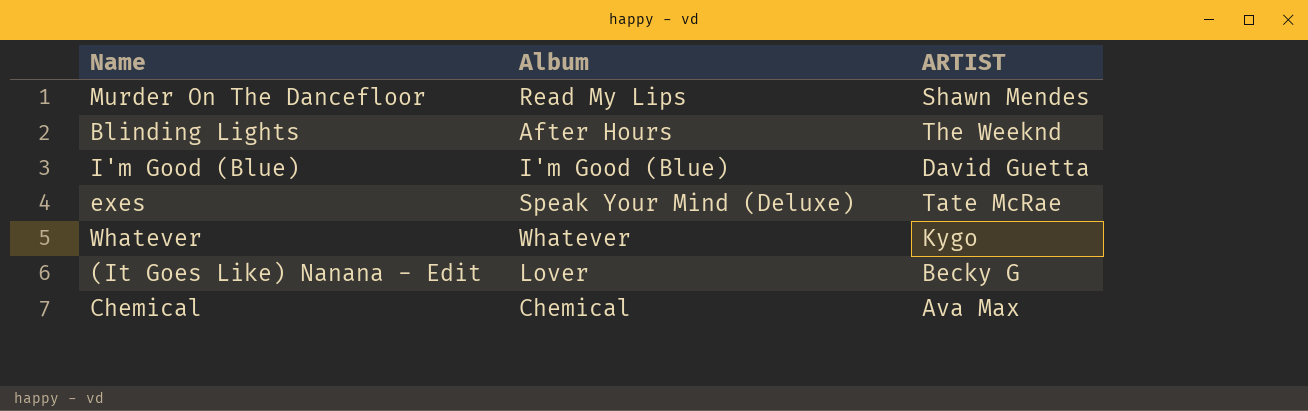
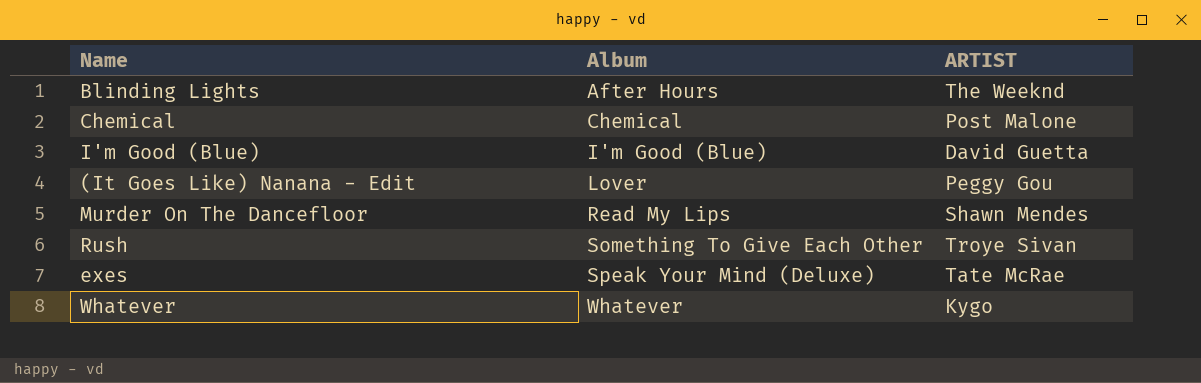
row order: none -> Album ascending
Chemical | ARTIST: Ava Max -> Post Malone
(It Goes Like) Nanana - Edit | ARTIST: Becky G -> Peggy Gou
row Rush: none -> Something To Give Each Other | Troye Sivan

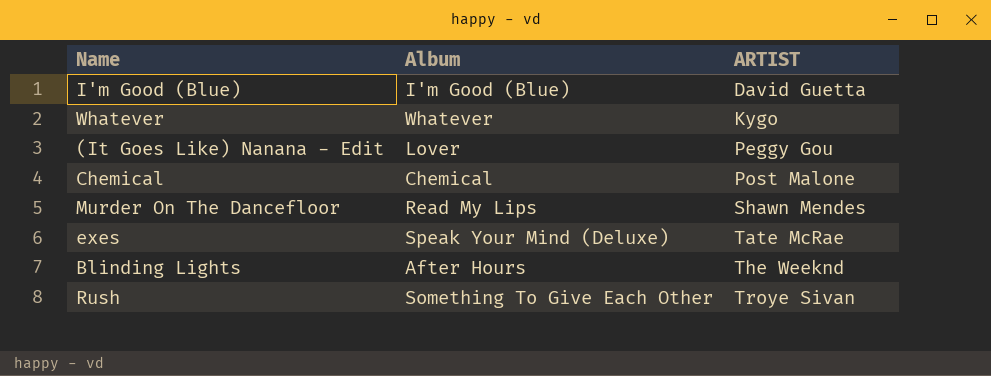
row order: Album ascending -> ARTIST ascending

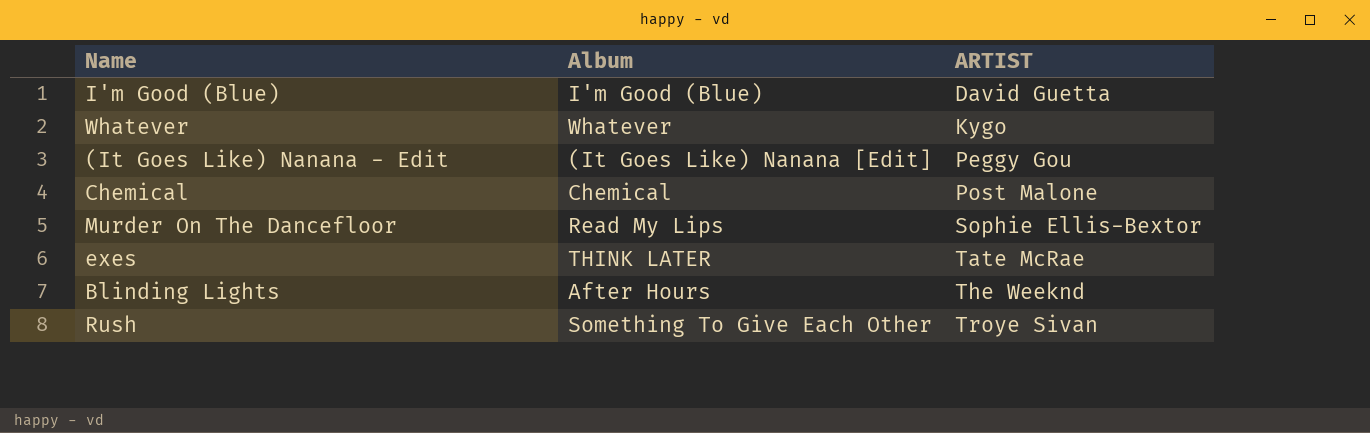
(It Goes Like) Nanana - Edit | Album: Lover -> (It Goes Like) Nanana [Edit]
Murder On The Dancefloor | ARTIST: Shawn Mendes -> Sophie Ellis-Bextor
exes | Album: Speak Your Mind (Deluxe) -> THINK LATER

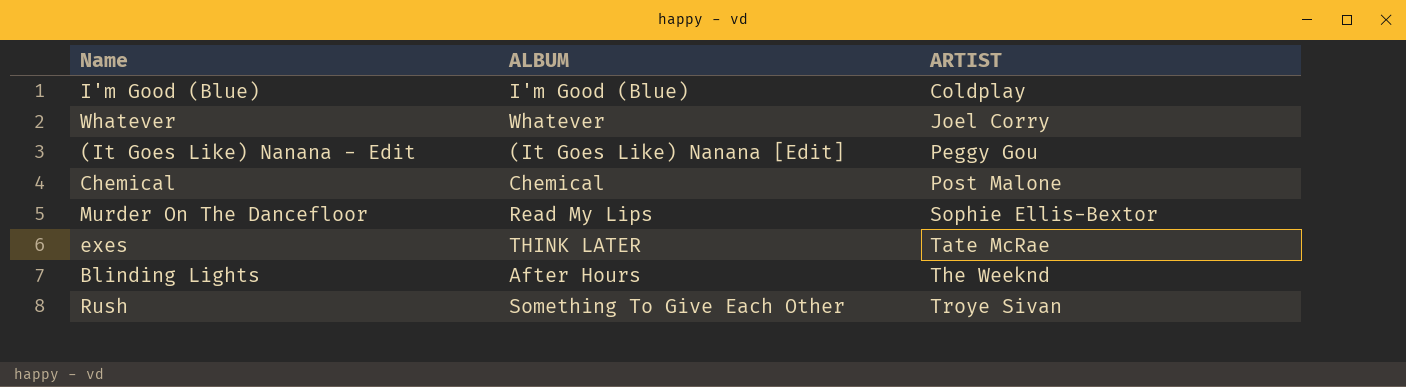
column name: Album -> ALBUM
I'm Good (Blue) | ARTIST: David Guetta -> Coldplay
Whatever | ARTIST: Kygo -> Joel Corry

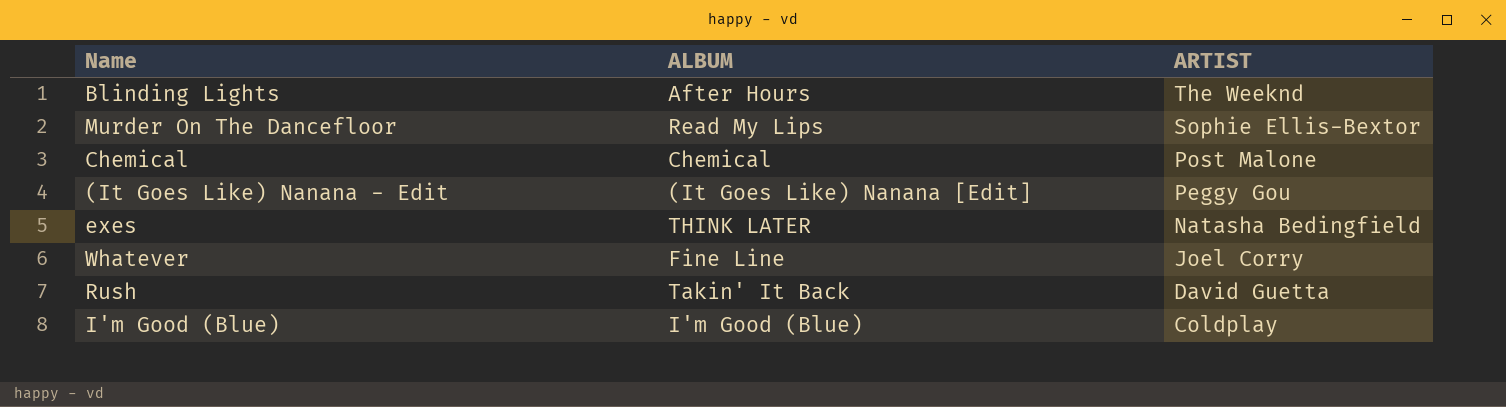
row order: ARTIST ascending -> ARTIST descending
exes | ARTIST: Tate McRae -> Natasha Bedingfield
Whatever | ALBUM: Whatever -> Fine Line
Rush | ALBUM: Something To Give Each Other -> Takin' It Back
Rush | ARTIST: Troye Sivan -> David Guetta

